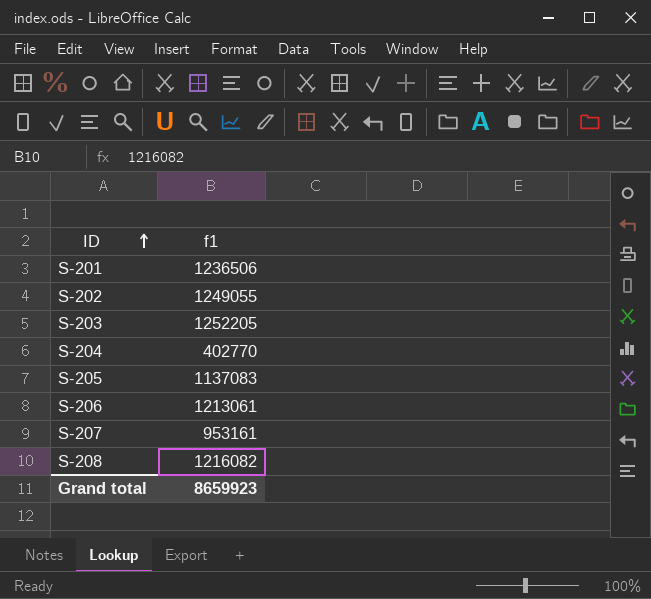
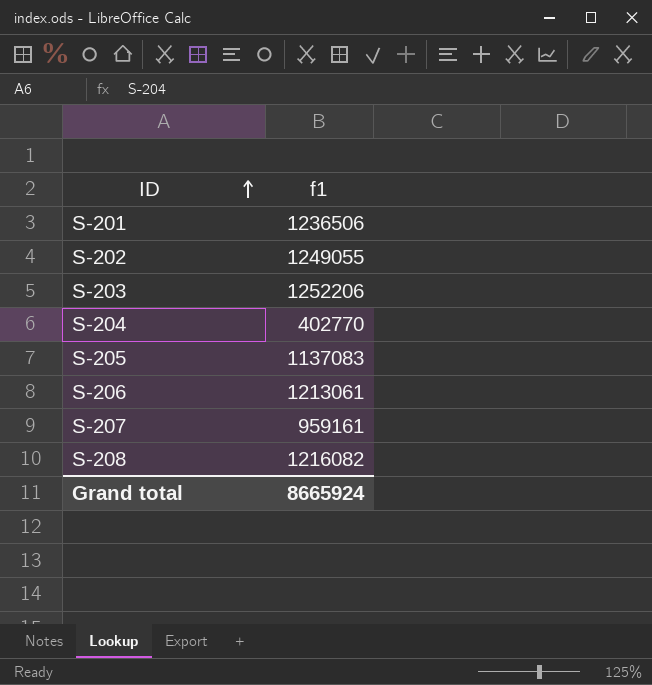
S-203 | f1: 1252205 -> 1252206
S-207 | f1: 953161 -> 959161
Grand total | f1: 8659923 -> 8665924

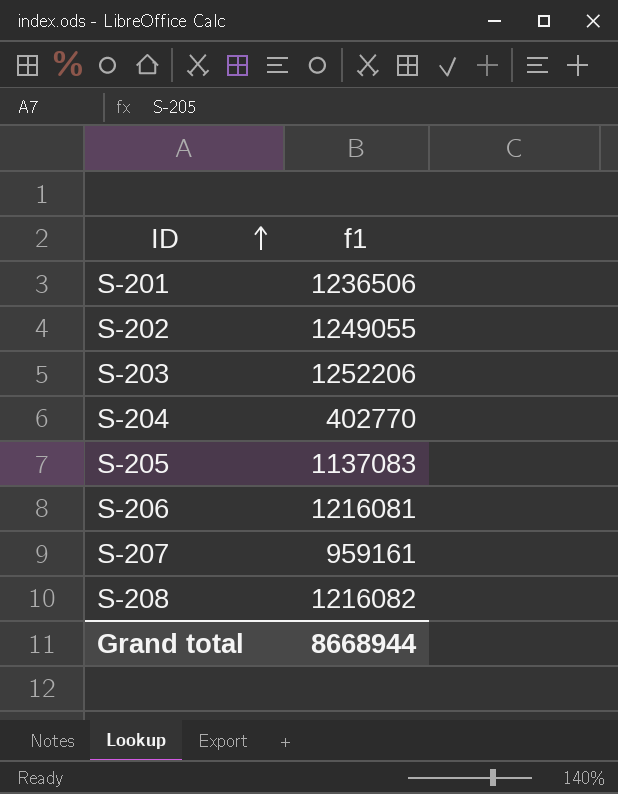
S-206 | f1: 1213061 -> 1216081
Grand total | f1: 8665924 -> 8668944

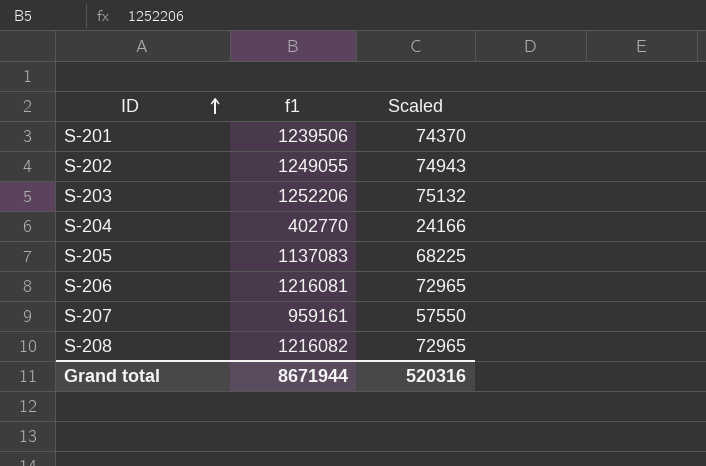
column Scaled | formula: none -> [f1] * 0.06
S-201 | f1: 1236506 -> 1239506
Grand total | f1: 8668944 -> 8671944

